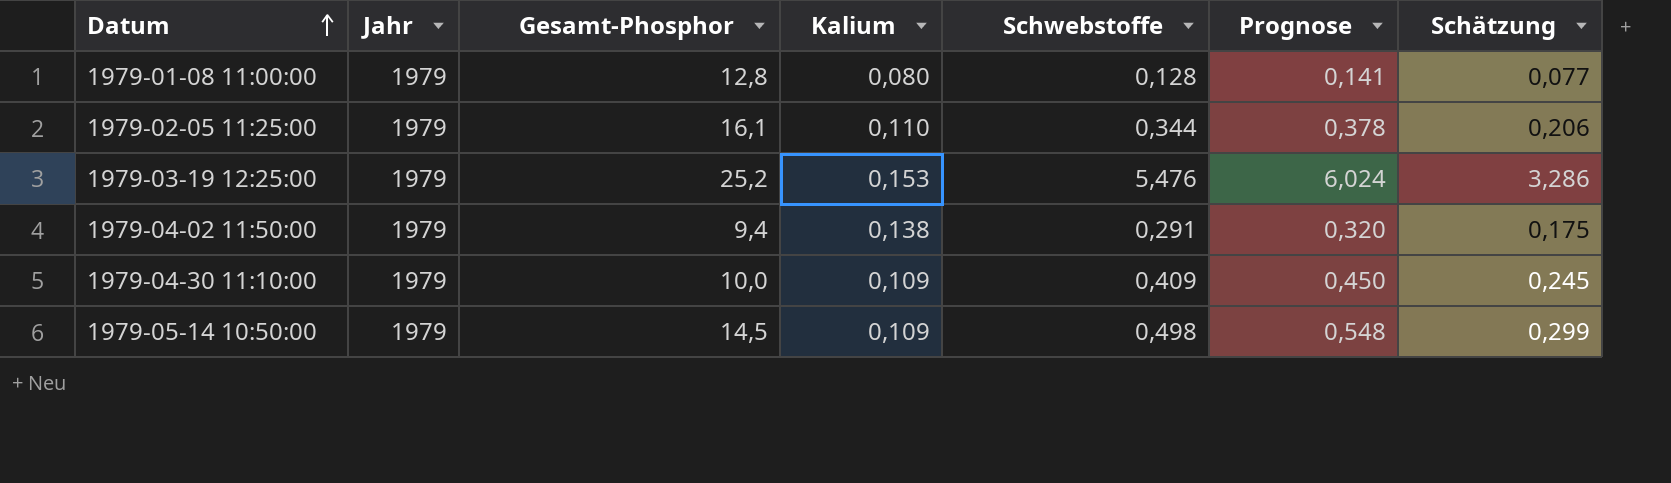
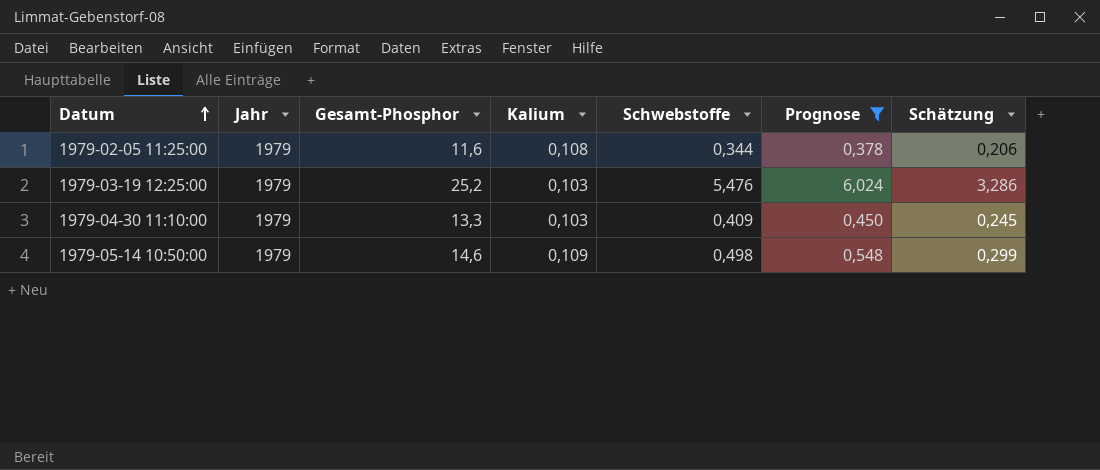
filter: none -> Prognose >= 0,378
1979-02-05 11:25:00 | Gesamt-Phosphor: 16,1 -> 11,6
1979-02-05 11:25:00 | Kalium: 0,110 -> 0,108
1979-03-19 12:25:00 | Kalium: 0,153 -> 0,103
1979-04-30 11:10:00 | Gesamt-Phosphor: 10,0 -> 13,3
1979-04-30 11:10:00 | Kalium: 0,109 -> 0,103
1979-05-14 10:50:00 | Gesamt-Phosphor: 14,5 -> 14,6

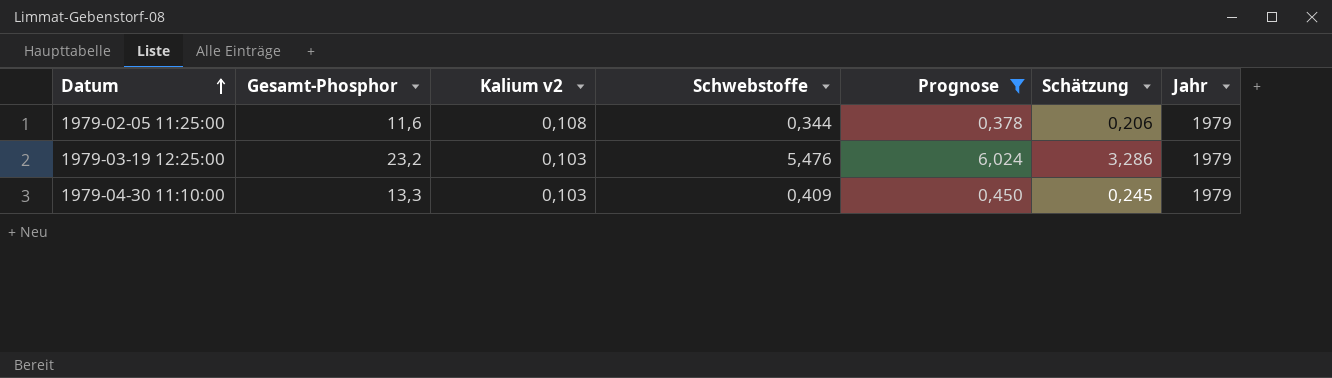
column name: Kalium -> Kalium v2
column Jahr | position: 2 -> 7
row 1979-05-14 10:50:00: 1979 | 14,6 | 0,109 | 0,498 | 0,548 | 0,299 -> none
1979-03-19 12:25:00 | Gesamt-Phosphor: 25,2 -> 23,2

